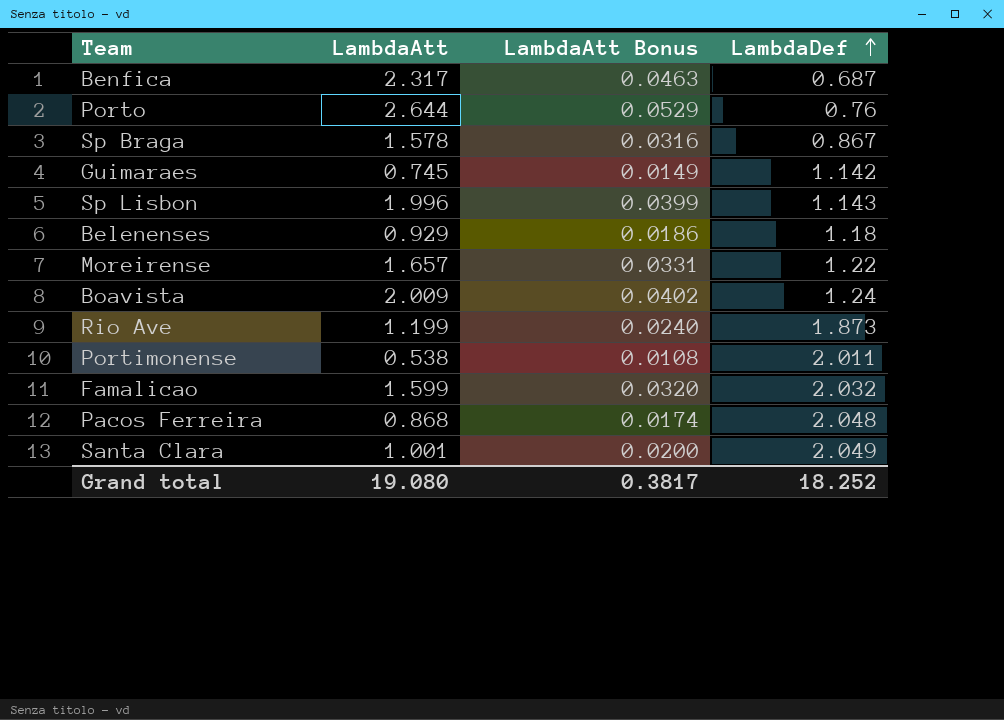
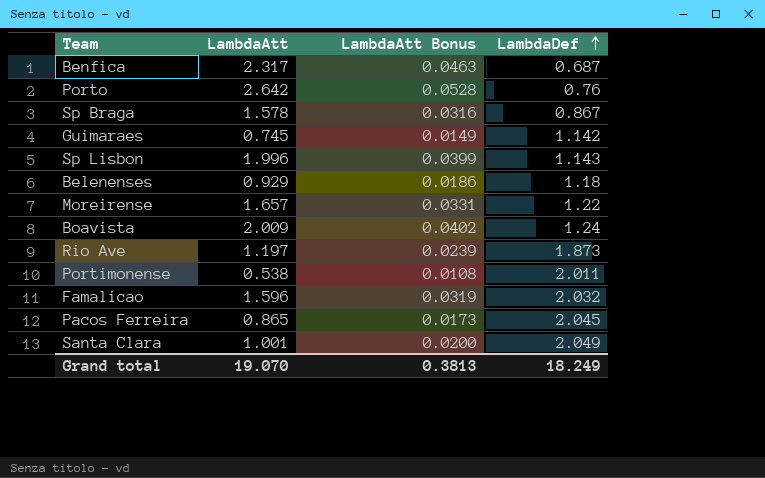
Porto | LambdaAtt: 2.644 -> 2.642
Porto | LambdaAtt Bonus: 0.0529 -> 0.0528
Rio Ave | LambdaAtt: 1.199 -> 1.197
Rio Ave | LambdaAtt Bonus: 0.0240 -> 0.0239
Famalicao | LambdaAtt: 1.599 -> 1.596
Famalicao | LambdaAtt Bonus: 0.0320 -> 0.0319
Pacos Ferreira | LambdaAtt: 0.868 -> 0.865
Pacos Ferreira | LambdaAtt Bonus: 0.0174 -> 0.0173
Pacos Ferreira | LambdaDef: 2.048 -> 2.045
Grand total | LambdaAtt: 19.080 -> 19.070
Grand total | LambdaAtt Bonus: 0.3817 -> 0.3813
Grand total | LambdaDef: 18.252 -> 18.249

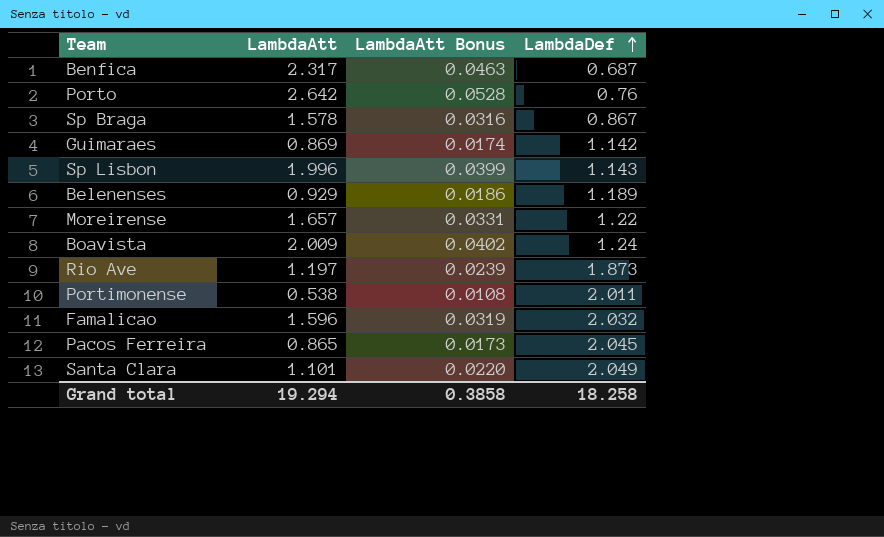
Guimaraes | LambdaAtt: 0.745 -> 0.869
Guimaraes | LambdaAtt Bonus: 0.0149 -> 0.0174
Belenenses | LambdaDef: 1.18 -> 1.189
Santa Clara | LambdaAtt: 1.001 -> 1.101
Santa Clara | LambdaAtt Bonus: 0.0200 -> 0.0220
Grand total | LambdaAtt: 19.070 -> 19.294
Grand total | LambdaAtt Bonus: 0.3813 -> 0.3858
Grand total | LambdaDef: 18.249 -> 18.258

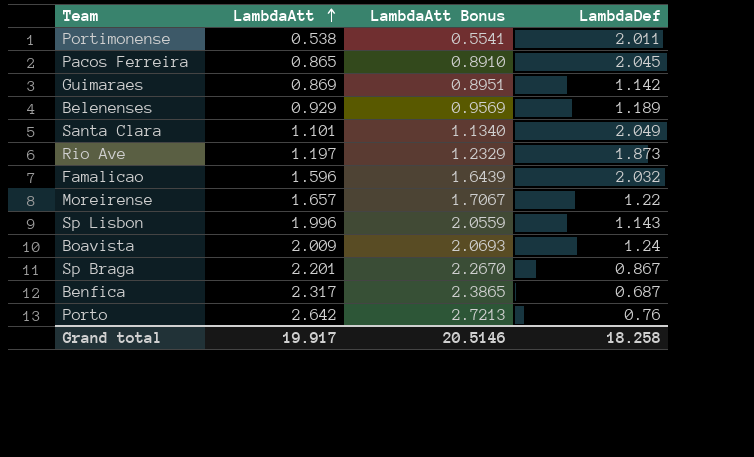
row order: LambdaDef ascending -> LambdaAtt ascending
column LambdaAtt Bonus | formula: [LambdaAtt] * 0.02 -> [LambdaAtt] * 1.03
Sp Braga | LambdaAtt: 1.578 -> 2.201
Grand total | LambdaAtt: 19.294 -> 19.917
Grand total | LambdaAtt Bonus: 0.3858 -> 20.5146

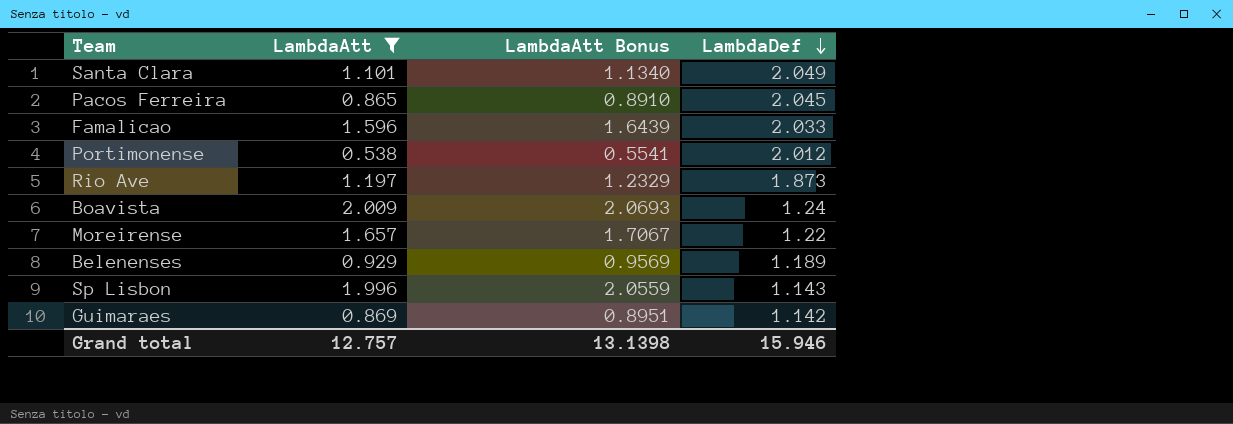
filter: none -> LambdaAtt <= 2.009
row order: LambdaAtt ascending -> LambdaDef descending
Famalicao | LambdaDef: 2.032 -> 2.033
Portimonense | LambdaDef: 2.011 -> 2.012
Grand total | LambdaAtt: 19.917 -> 12.757
Grand total | LambdaAtt Bonus: 20.5146 -> 13.1398
Grand total | LambdaDef: 18.258 -> 15.946

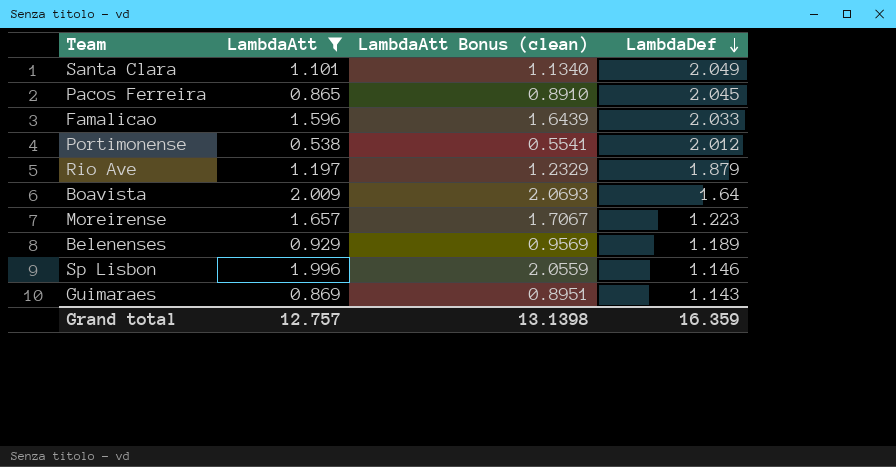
column name: LambdaAtt Bonus -> LambdaAtt Bonus (clean)
Rio Ave | LambdaDef: 1.873 -> 1.879
Boavista | LambdaDef: 1.24 -> 1.64
Moreirense | LambdaDef: 1.22 -> 1.223
Sp Lisbon | LambdaDef: 1.143 -> 1.146
Guimaraes | LambdaDef: 1.142 -> 1.143
Grand total | LambdaDef: 15.946 -> 16.359

